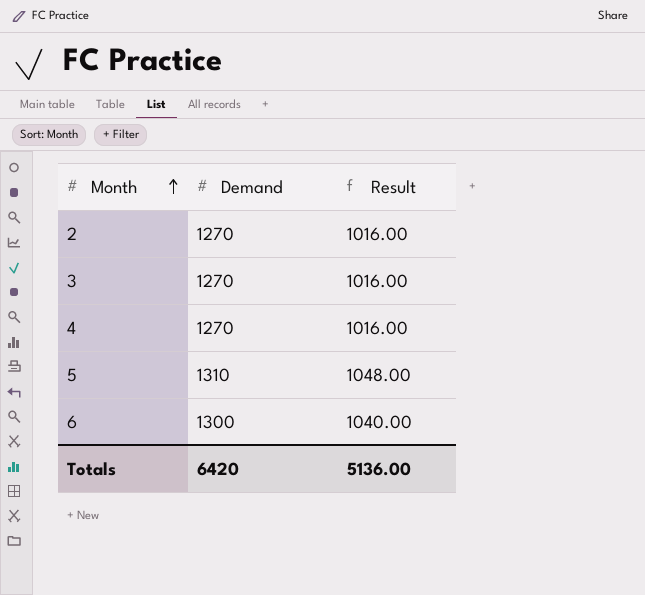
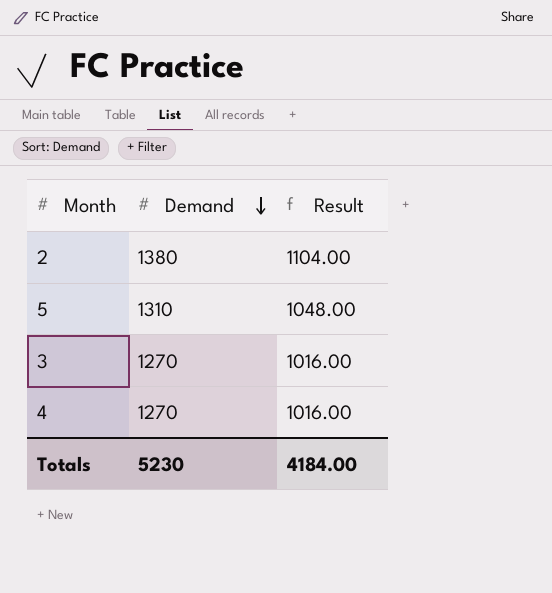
row order: Month ascending -> Demand descending
row 6: 1300 | 1040.00 -> none
2 | Demand: 1270 -> 1380
2 | Result: 1016.00 -> 1104.00
Totals | Demand: 6420 -> 5230
Totals | Result: 5136.00 -> 4184.00

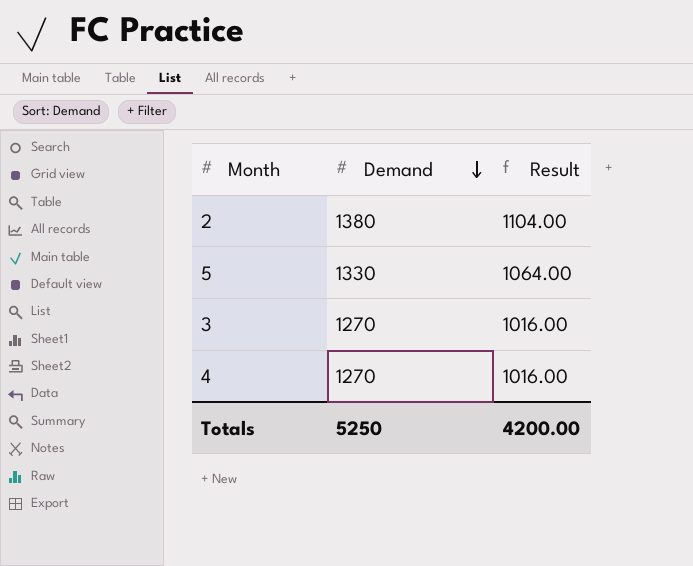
5 | Demand: 1310 -> 1330
5 | Result: 1048.00 -> 1064.00
Totals | Demand: 5230 -> 5250
Totals | Result: 4184.00 -> 4200.00

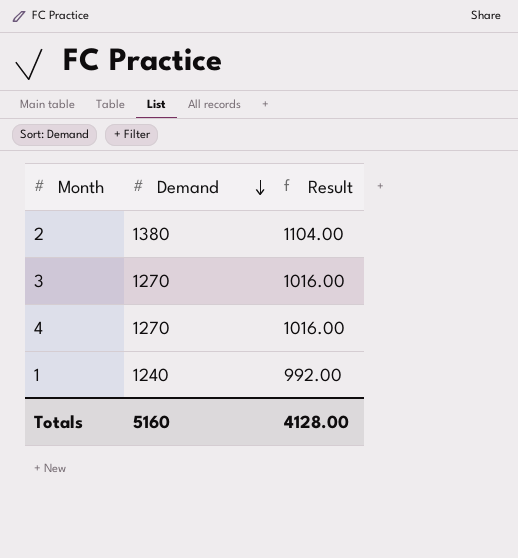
row 5: 1330 | 1064.00 -> none
row 1: none -> 1240 | 992.00
Totals | Demand: 5250 -> 5160
Totals | Result: 4200.00 -> 4128.00

